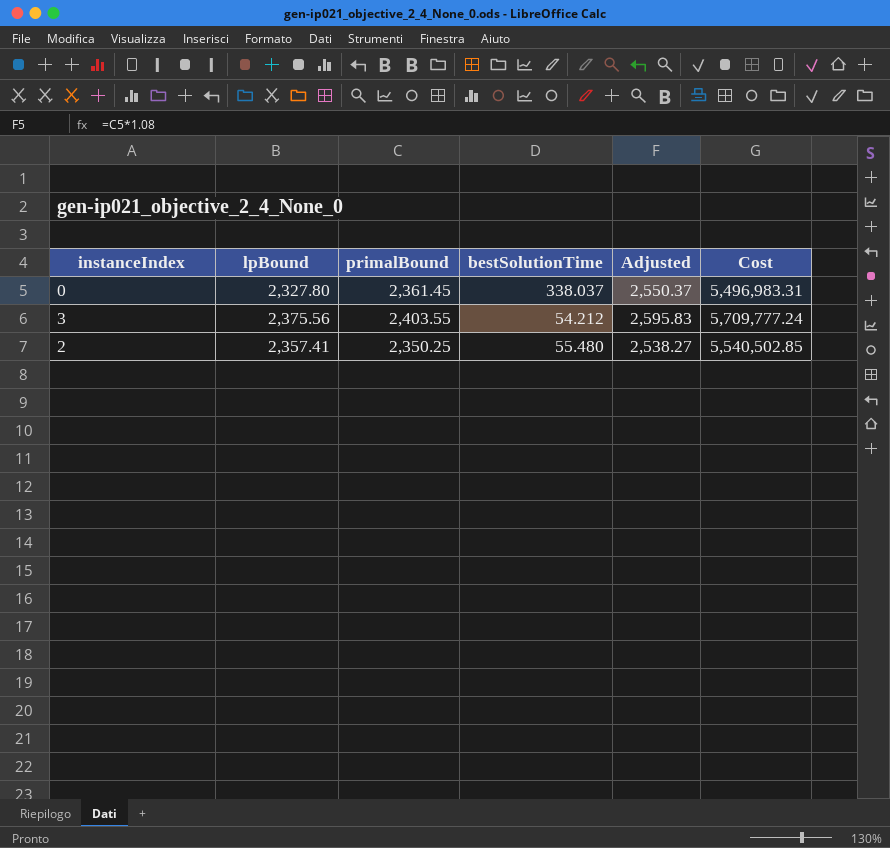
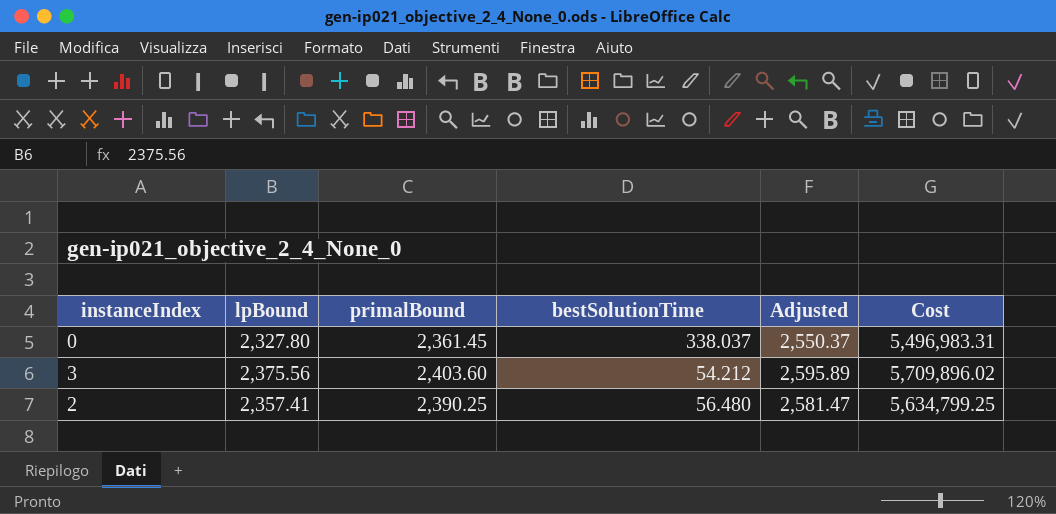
3 | primalBound: 2,403.55 -> 2,403.60
3 | Adjusted: 2,595.83 -> 2,595.89
3 | Cost: 5,709,777.24 -> 5,709,896.02
2 | primalBound: 2,350.25 -> 2,390.25
2 | bestSolutionTime: 55.480 -> 56.480
2 | Adjusted: 2,538.27 -> 2,581.47
2 | Cost: 5,540,502.85 -> 5,634,799.25

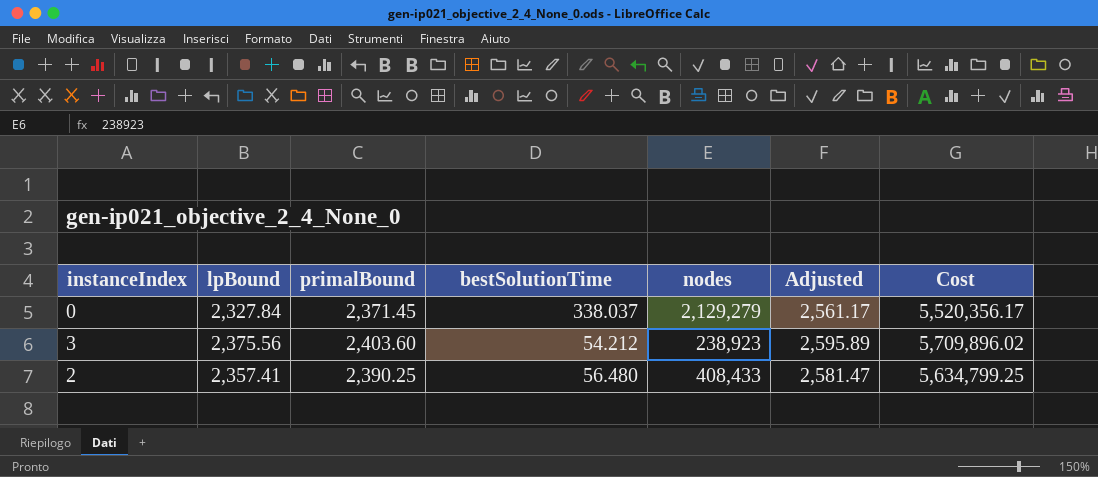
column nodes | position: none -> 5
0 | lpBound: 2,327.80 -> 2,327.84
0 | primalBound: 2,361.45 -> 2,371.45
0 | Adjusted: 2,550.37 -> 2,561.17
0 | Cost: 5,496,983.31 -> 5,520,356.17

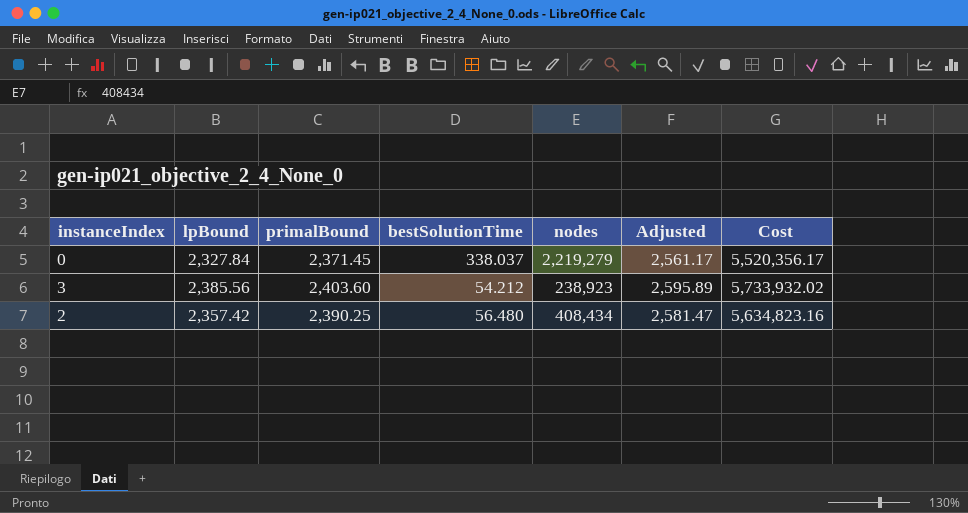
0 | nodes: 2,129,279 -> 2,219,279
3 | lpBound: 2,375.56 -> 2,385.56
3 | Cost: 5,709,896.02 -> 5,733,932.02
2 | lpBound: 2,357.41 -> 2,357.42
2 | nodes: 408,433 -> 408,434
2 | Cost: 5,634,799.25 -> 5,634,823.16

